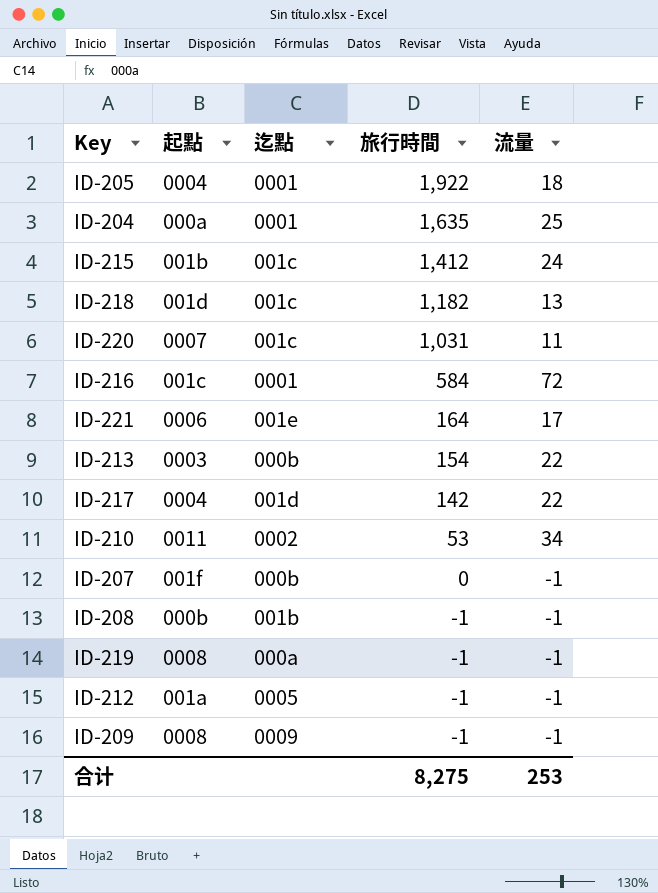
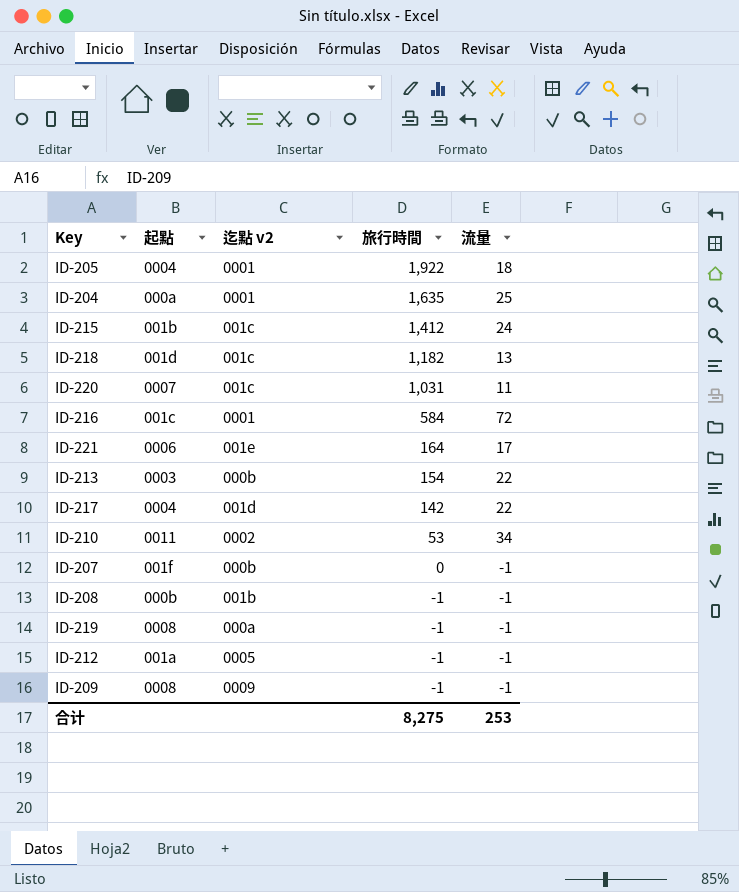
column name: 迄點 -> 迄點 v2

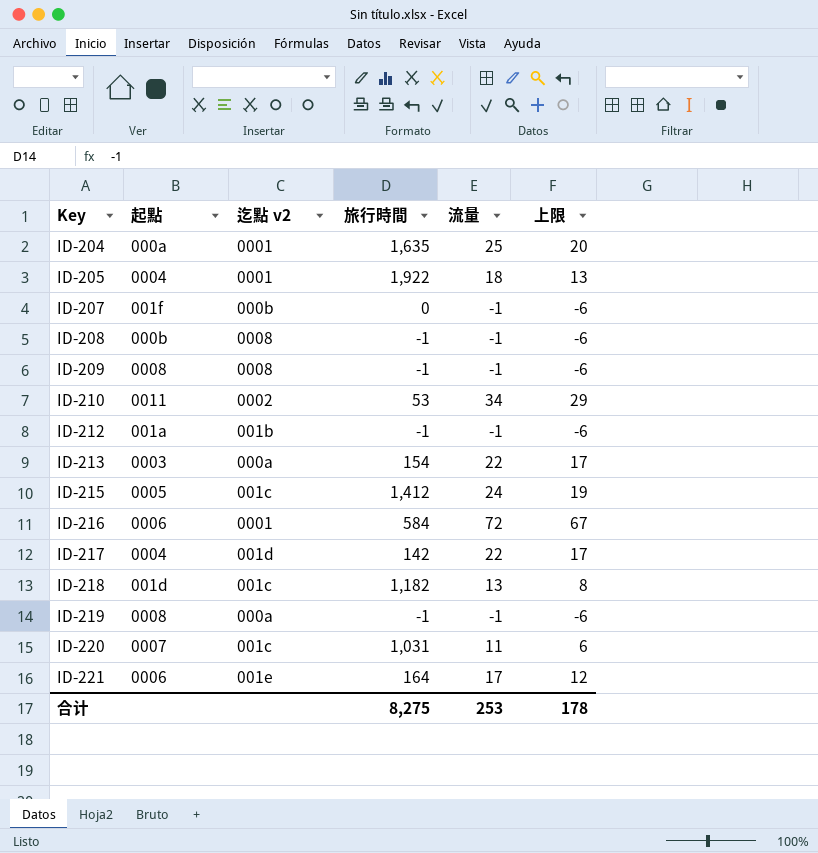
row order: 旅行時間 descending -> Key ascending
column 上限 | formula: none -> [流量] - 5
ID-208 | 迄點 v2: 001b -> 0008
ID-209 | 迄點 v2: 0009 -> 0008
ID-212 | 迄點 v2: 0005 -> 001b
ID-213 | 迄點 v2: 000b -> 000a
ID-215 | 起點: 001b -> 0005
ID-216 | 起點: 001c -> 0006

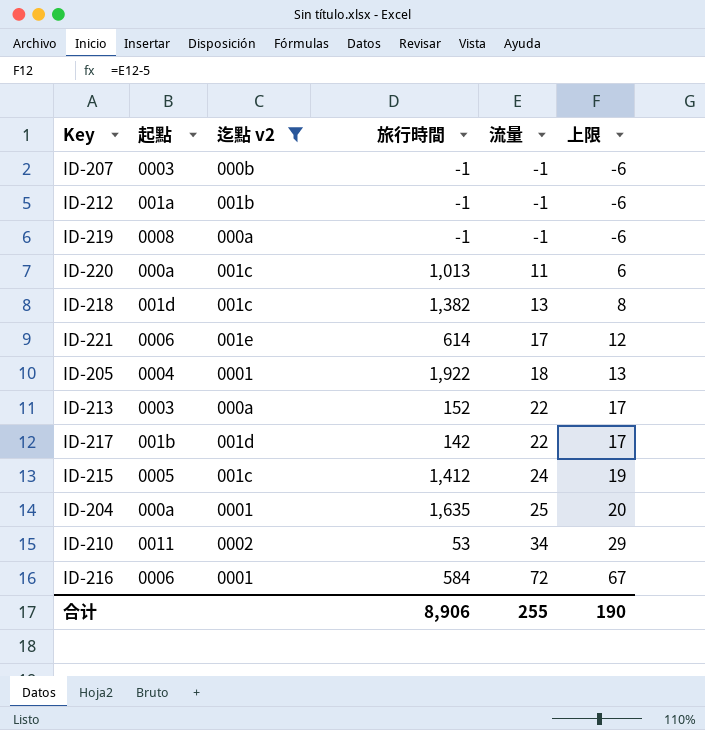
filter: none -> 迄點 v2 != 0008
row order: Key ascending -> 流量 ascending
ID-207 | 起點: 001f -> 0003
ID-207 | 旅行時間: 0 -> -1
ID-220 | 起點: 0007 -> 000a
ID-220 | 旅行時間: 1,031 -> 1,013
ID-218 | 旅行時間: 1,182 -> 1,382
ID-221 | 旅行時間: 164 -> 614
ID-213 | 旅行時間: 154 -> 152
ID-217 | 起點: 0004 -> 001b
合计 | 旅行時間: 8,275 -> 8,906
合计 | 流量: 253 -> 255
合计 | 上限: 178 -> 190

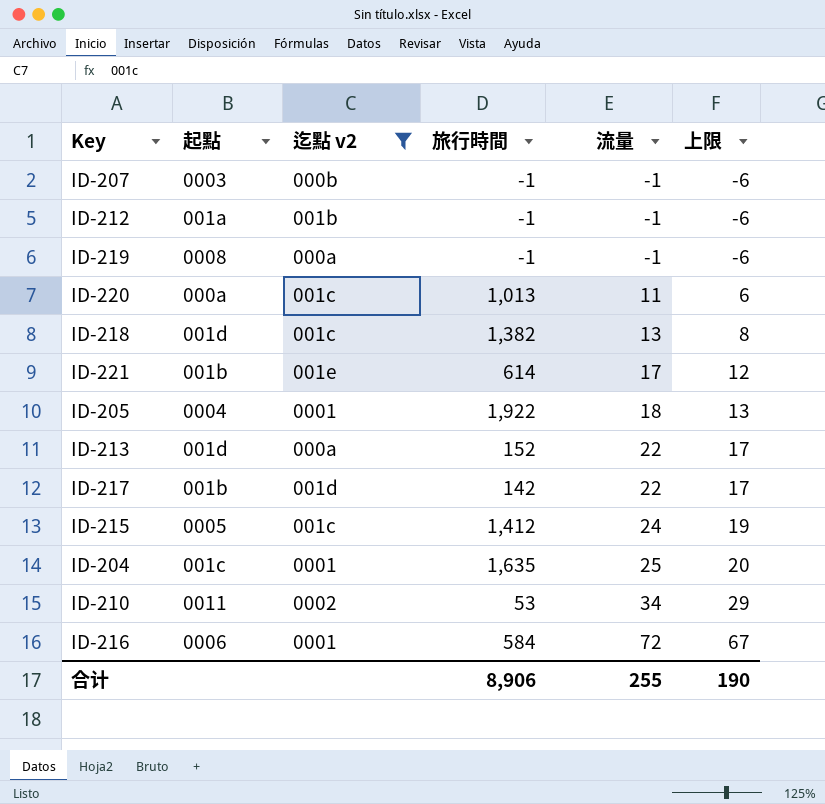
ID-221 | 起點: 0006 -> 001b
ID-213 | 起點: 0003 -> 001d
ID-204 | 起點: 000a -> 001c

